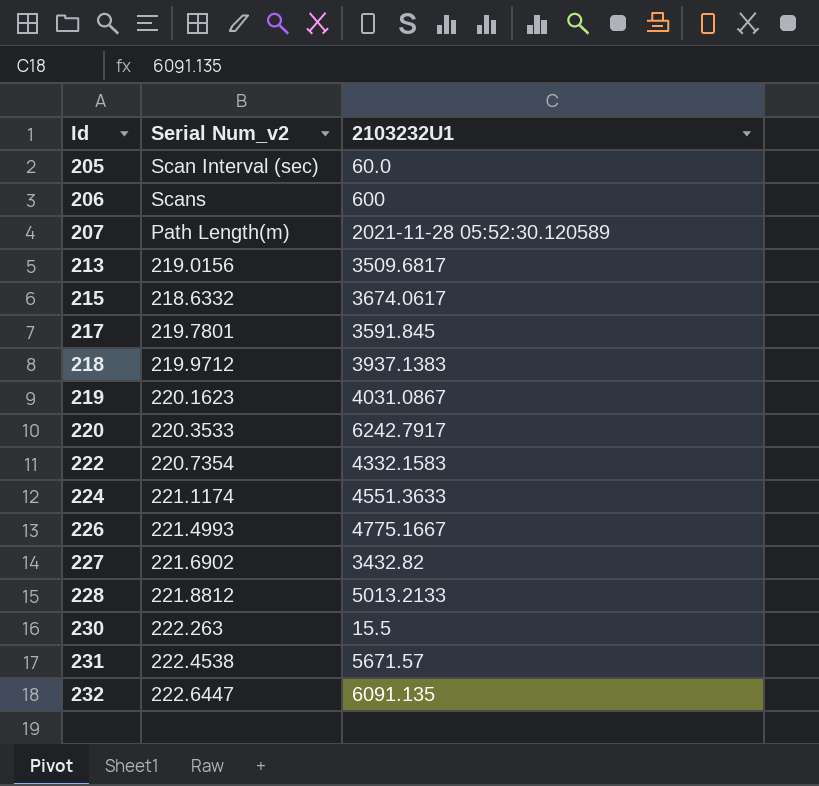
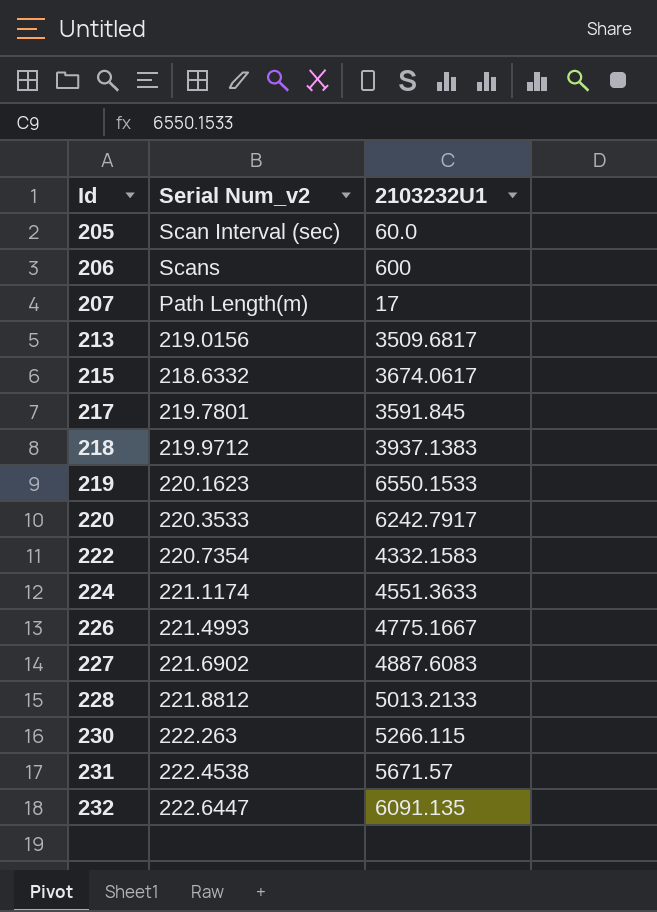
207 | 2103232U1: 2021-11-28 05:52:30.120589 -> 17
219 | 2103232U1: 4031.0867 -> 6550.1533
227 | 2103232U1: 3432.82 -> 4887.6083
230 | 2103232U1: 15.5 -> 5266.115

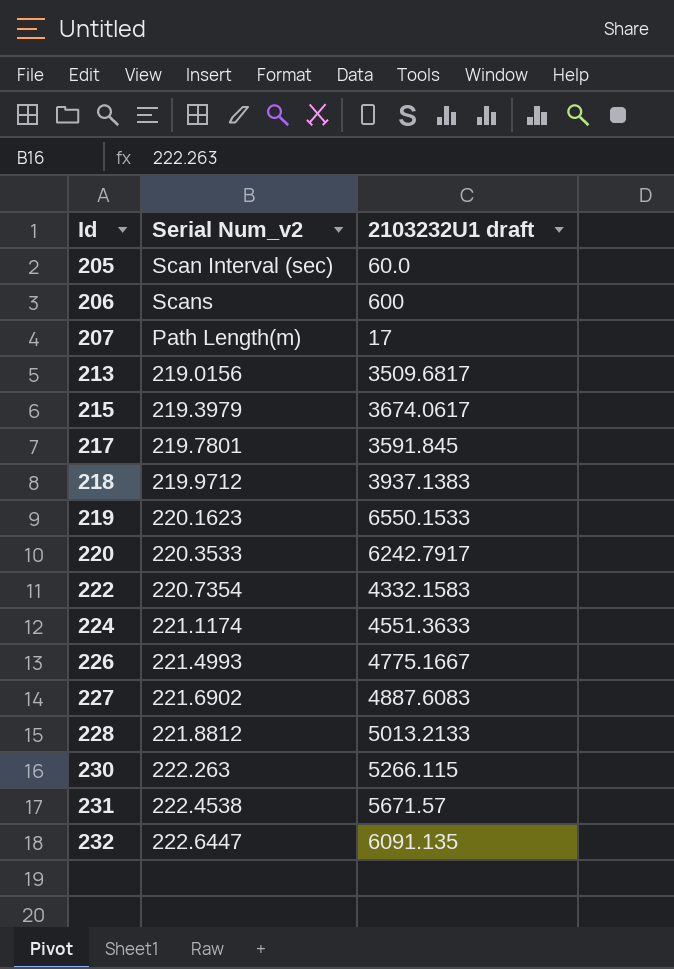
column name: 2103232U1 -> 2103232U1 draft
215 | Serial Num_v2: 218.6332 -> 219.3979

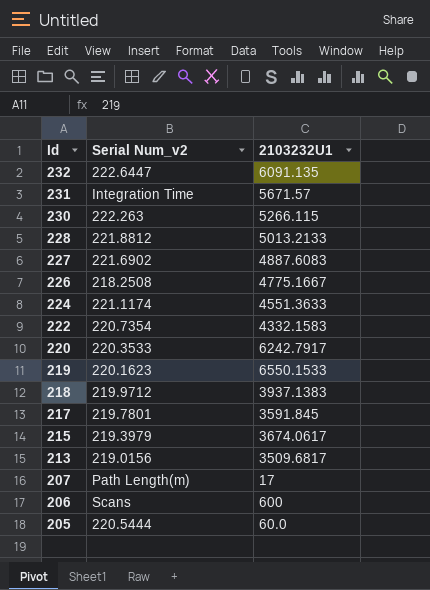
row order: Id ascending -> Id descending
column name: 2103232U1 draft -> 2103232U1
231 | Serial Num_v2: 222.4538 -> Integration Time
226 | Serial Num_v2: 221.4993 -> 218.2508
205 | Serial Num_v2: Scan Interval (sec) -> 220.5444

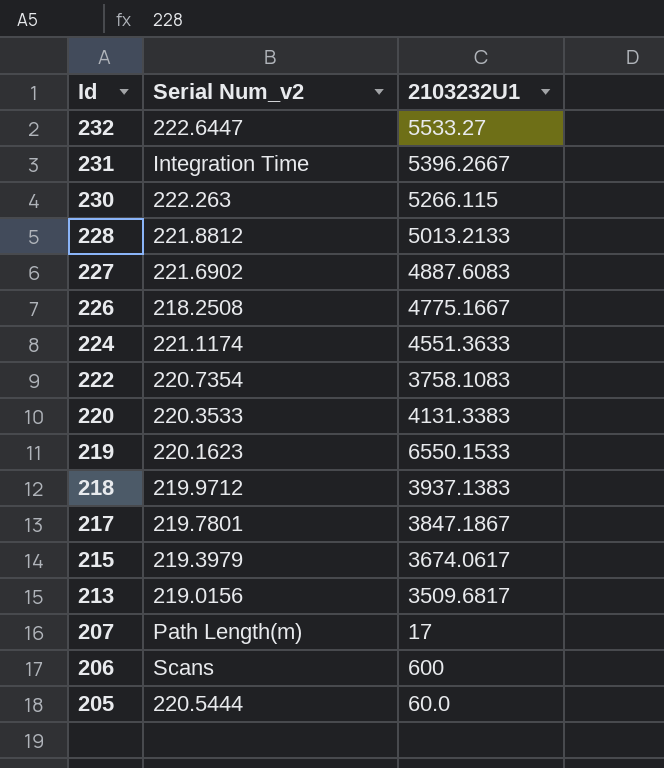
232 | 2103232U1: 6091.135 -> 5533.27
231 | 2103232U1: 5671.57 -> 5396.2667
222 | 2103232U1: 4332.1583 -> 3758.1083
220 | 2103232U1: 6242.7917 -> 4131.3383
217 | 2103232U1: 3591.845 -> 3847.1867

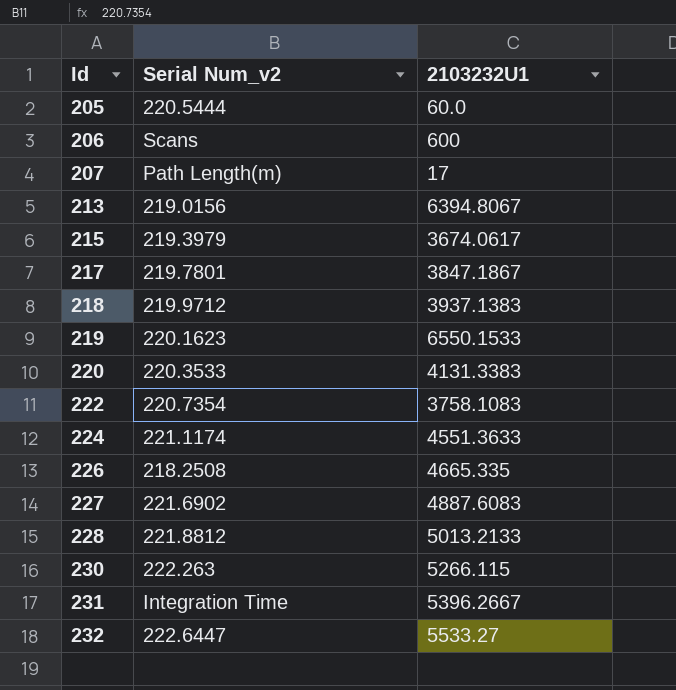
row order: Id descending -> Id ascending
213 | 2103232U1: 3509.6817 -> 6394.8067
226 | 2103232U1: 4775.1667 -> 4665.335

